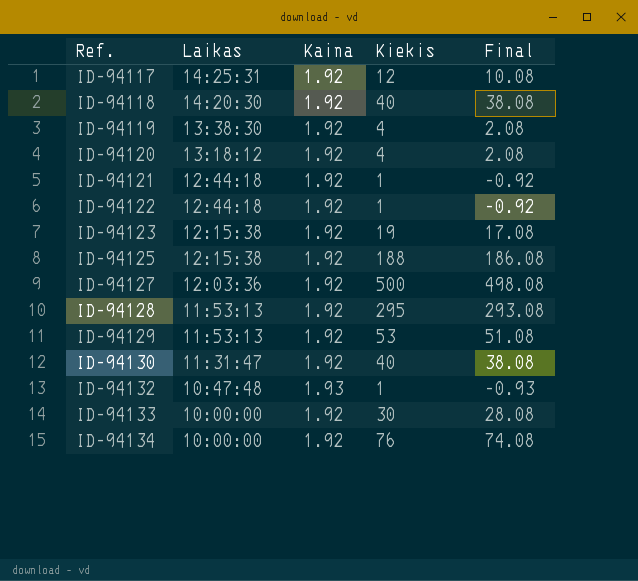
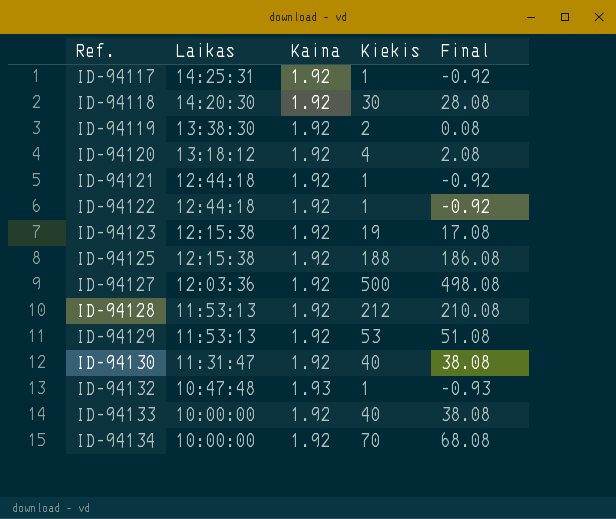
ID-94117 | Kiekis: 12 -> 1
ID-94117 | Final: 10.08 -> -0.92
ID-94118 | Kiekis: 40 -> 30
ID-94118 | Final: 38.08 -> 28.08
ID-94119 | Kiekis: 4 -> 2
ID-94119 | Final: 2.08 -> 0.08
ID-94128 | Kiekis: 295 -> 212
ID-94128 | Final: 293.08 -> 210.08
ID-94133 | Kiekis: 30 -> 40
ID-94133 | Final: 28.08 -> 38.08
ID-94134 | Kiekis: 76 -> 70
ID-94134 | Final: 74.08 -> 68.08

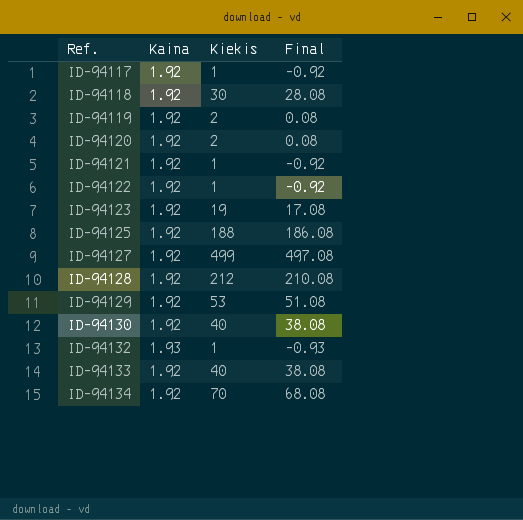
column Laikas | position: 2 -> none
ID-94120 | Kiekis: 4 -> 2
ID-94120 | Final: 2.08 -> 0.08
ID-94127 | Kiekis: 500 -> 499
ID-94127 | Final: 498.08 -> 497.08

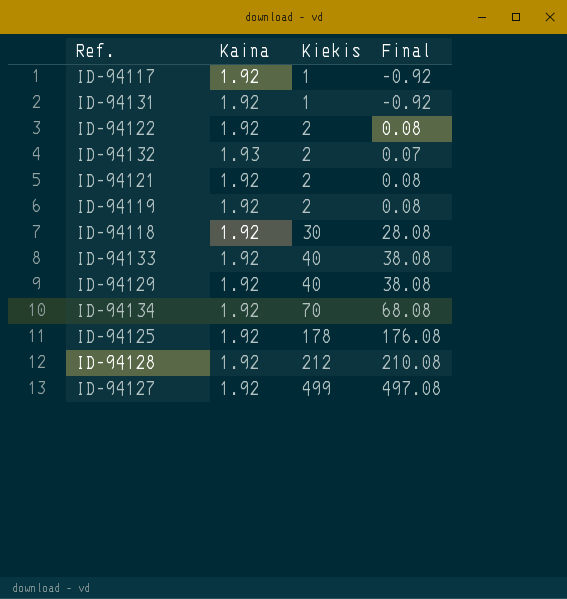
row order: Ref. ascending -> Kiekis ascending
row ID-94120: 1.92 | 2 | 0.08 -> none
row ID-94123: 1.92 | 19 | 17.08 -> none
row ID-94130: 1.92 | 40 | 38.08 -> none
row ID-94131: none -> 1.92 | 1 | -0.92
ID-94122 | Kiekis: 1 -> 2
ID-94122 | Final: -0.92 -> 0.08
ID-94132 | Kiekis: 1 -> 2
ID-94132 | Final: -0.93 -> 0.07
ID-94121 | Kiekis: 1 -> 2
ID-94121 | Final: -0.92 -> 0.08
ID-94129 | Kiekis: 53 -> 40
ID-94129 | Final: 51.08 -> 38.08
ID-94125 | Kiekis: 188 -> 178
ID-94125 | Final: 186.08 -> 176.08

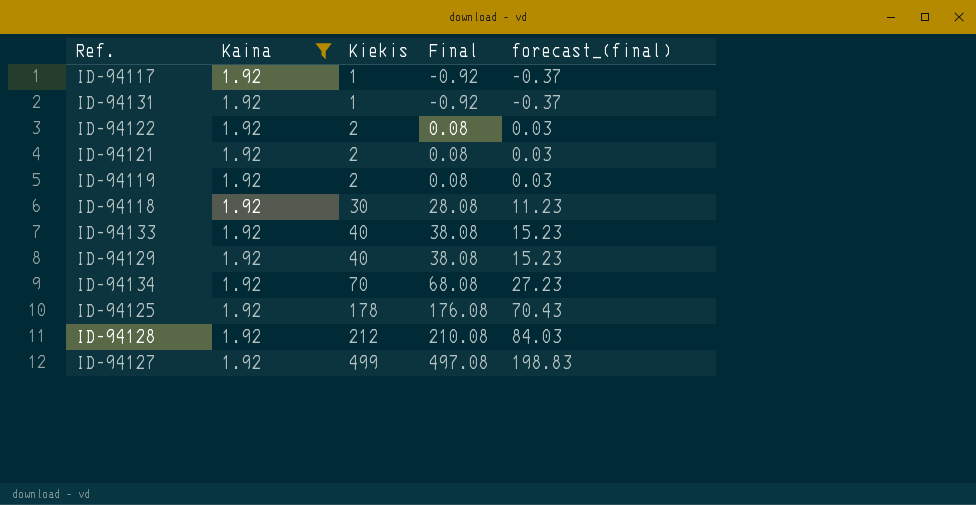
filter: none -> Kaina = 1.92
column forecast_(final) | formula: none -> [Final] * 0.4

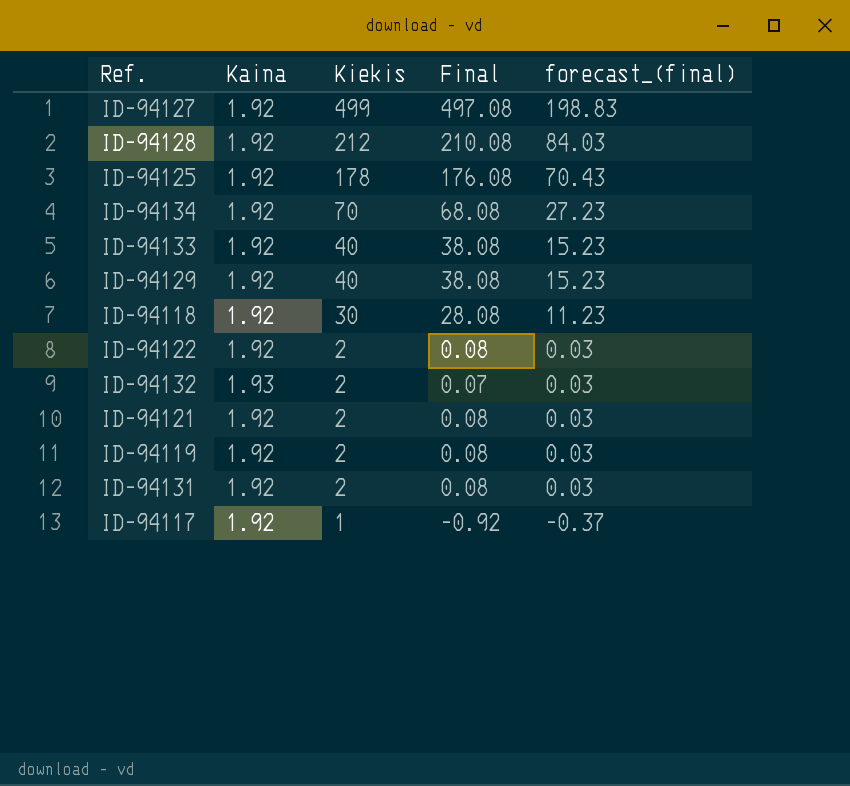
filter: Kaina = 1.92 -> none
row order: Kiekis ascending -> Kiekis descending
ID-94131 | Kiekis: 1 -> 2
ID-94131 | Final: -0.92 -> 0.08
ID-94131 | forecast_(final): -0.37 -> 0.03

